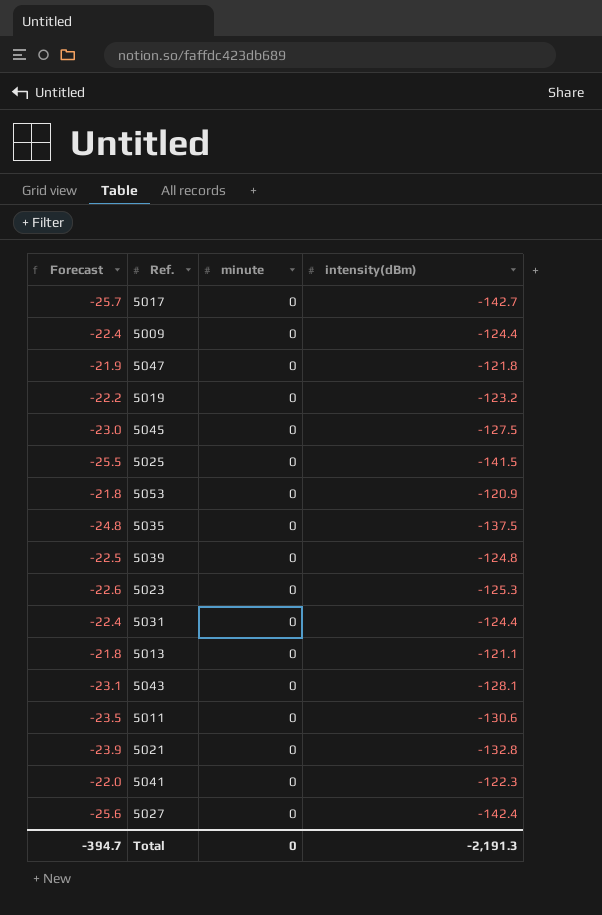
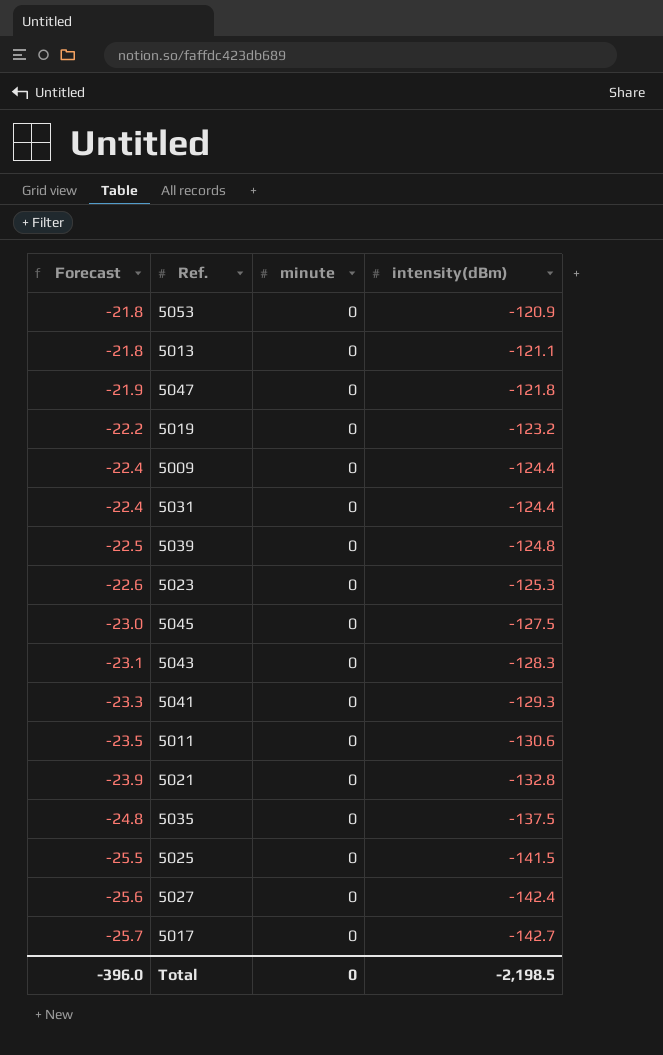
row order: none -> Forecast descending
5043 | intensity(dBm): -128.1 -> -128.3
5041 | Forecast: -22.0 -> -23.3
5041 | intensity(dBm): -122.3 -> -129.3
Total | Forecast: -394.7 -> -396.0
Total | intensity(dBm): -2,191.3 -> -2,198.5

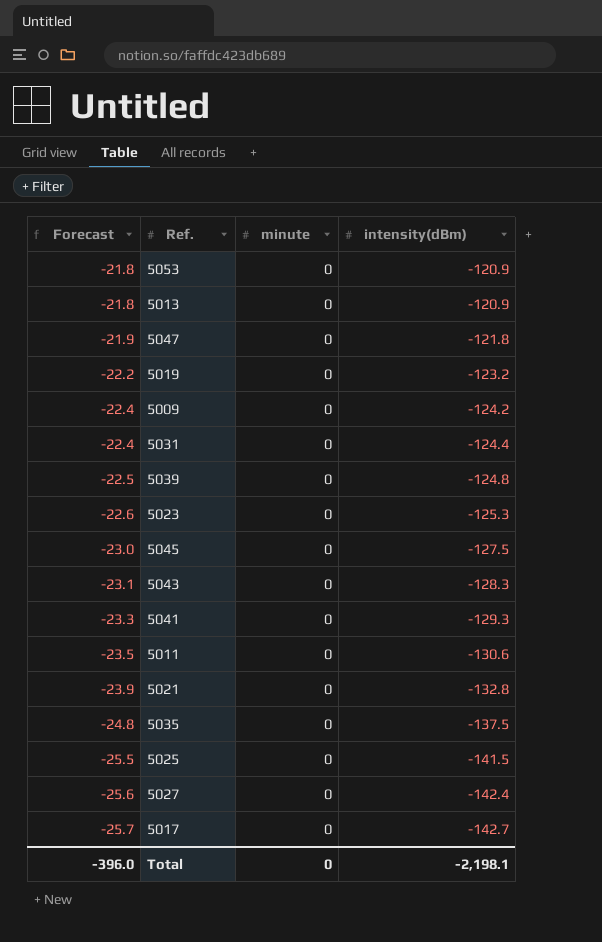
5013 | intensity(dBm): -121.1 -> -120.9
5009 | intensity(dBm): -124.4 -> -124.2
Total | intensity(dBm): -2,198.5 -> -2,198.1

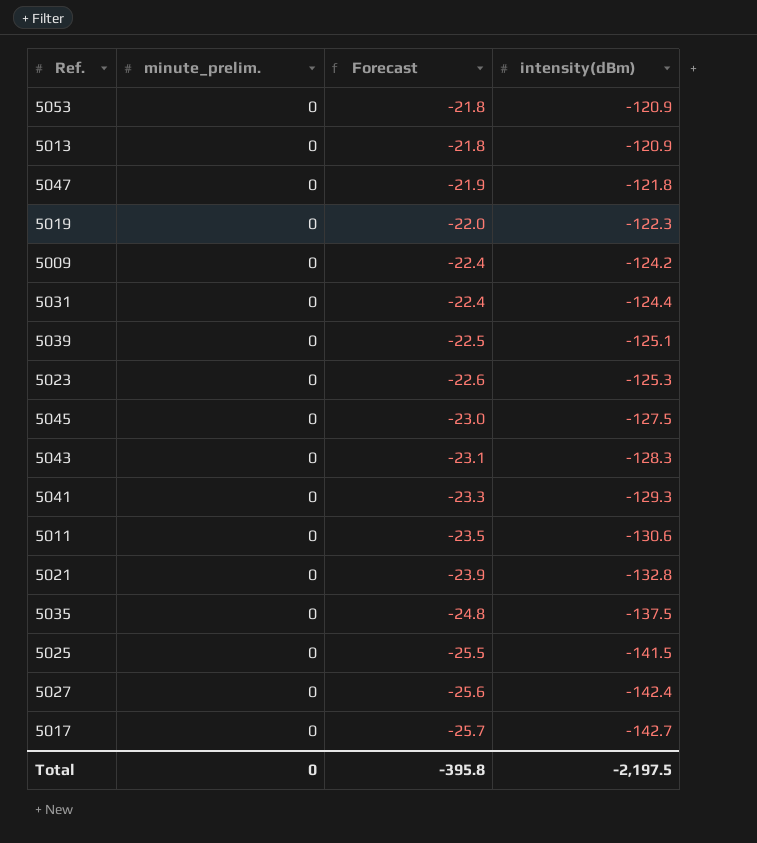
column name: minute -> minute_prelim.
column Forecast | position: 1 -> 3
5019 | Forecast: -22.2 -> -22.0
5019 | intensity(dBm): -123.2 -> -122.3
5039 | intensity(dBm): -124.8 -> -125.1
Total | Forecast: -396.0 -> -395.8
Total | intensity(dBm): -2,198.1 -> -2,197.5

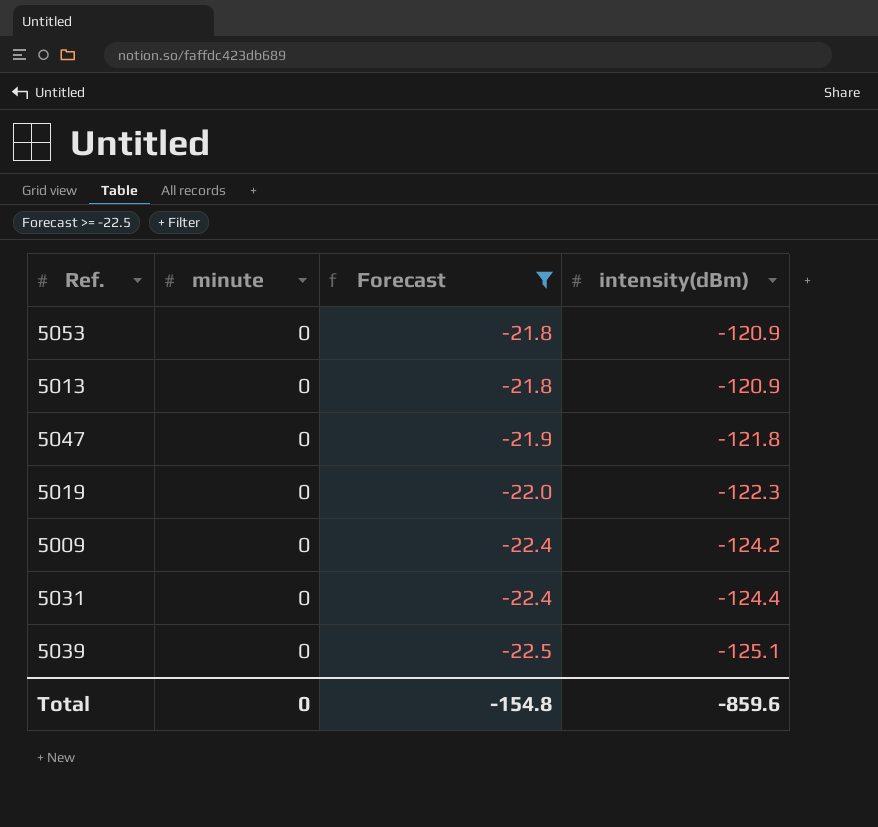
filter: none -> Forecast >= -22.5
column name: minute_prelim. -> minute
Total | Forecast: -395.8 -> -154.8
Total | intensity(dBm): -2,197.5 -> -859.6

